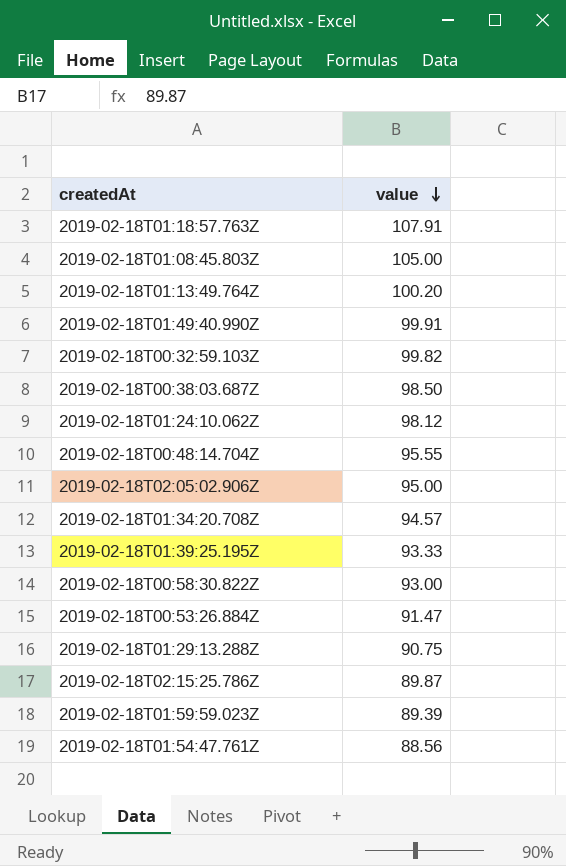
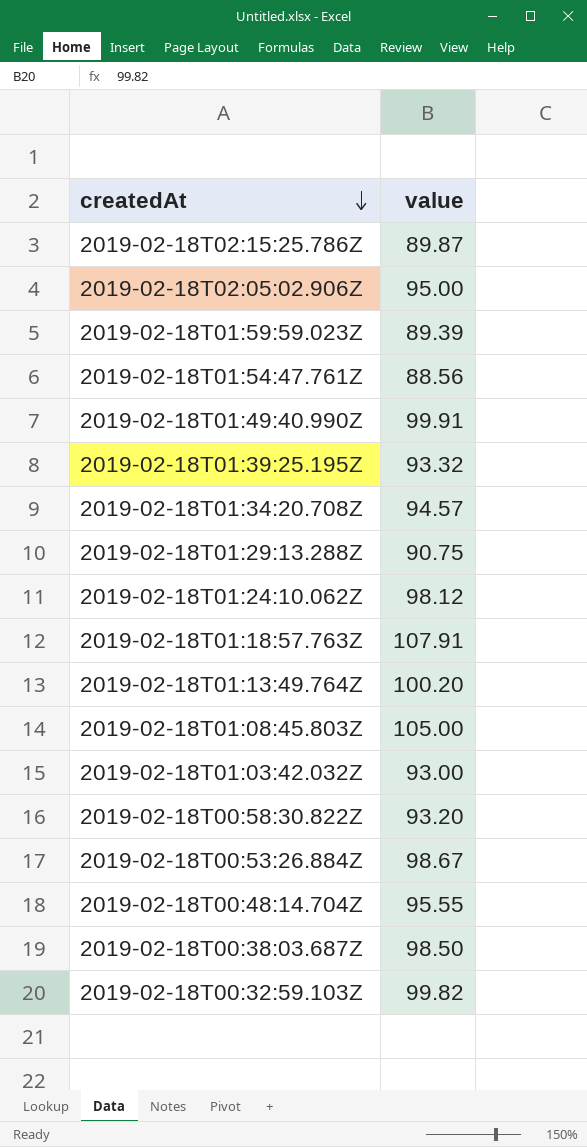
row order: value descending -> createdAt descending
2019-02-18T01:39:25.195Z | value: 93.33 -> 93.32
row 2019-02-18T01:03:42.032Z: none -> 93.00
2019-02-18T00:58:30.822Z | value: 93.00 -> 93.20
2019-02-18T00:53:26.884Z | value: 91.47 -> 98.67

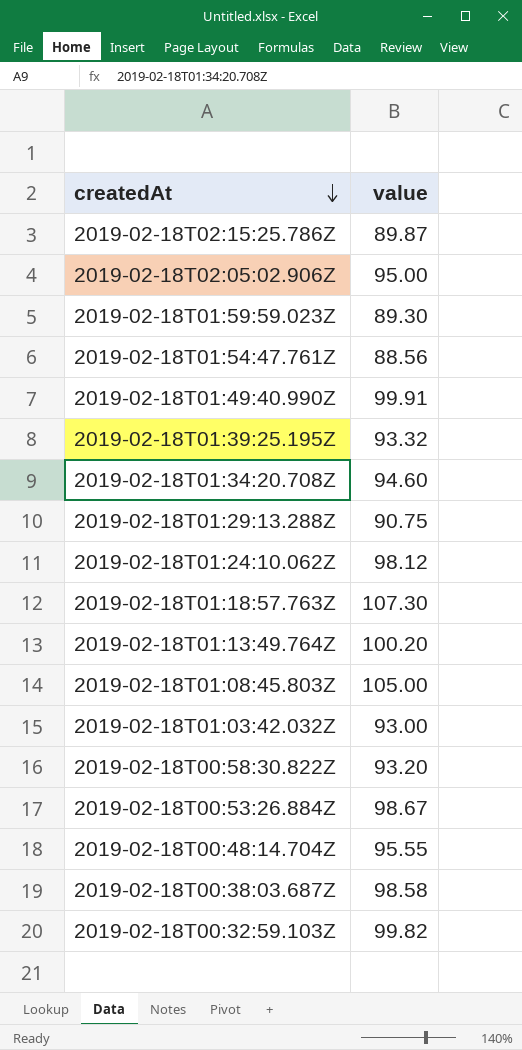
2019-02-18T01:59:59.023Z | value: 89.39 -> 89.30
2019-02-18T01:34:20.708Z | value: 94.57 -> 94.60
2019-02-18T01:18:57.763Z | value: 107.91 -> 107.30
2019-02-18T00:38:03.687Z | value: 98.50 -> 98.58

